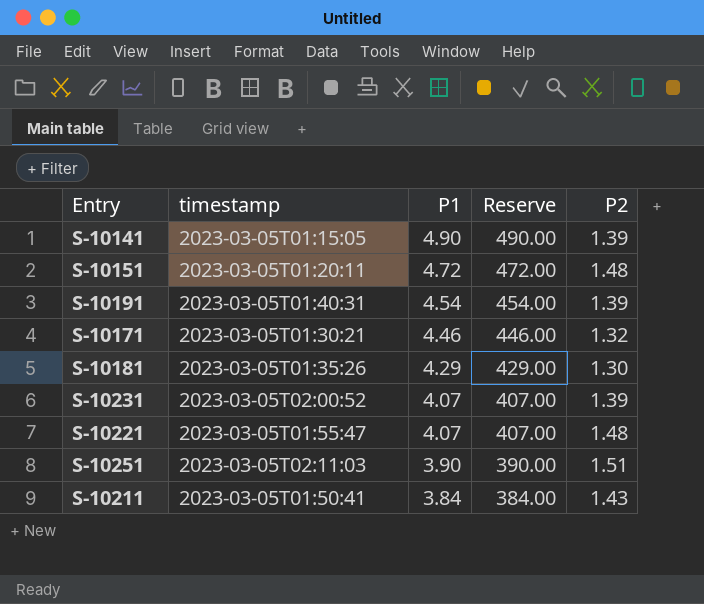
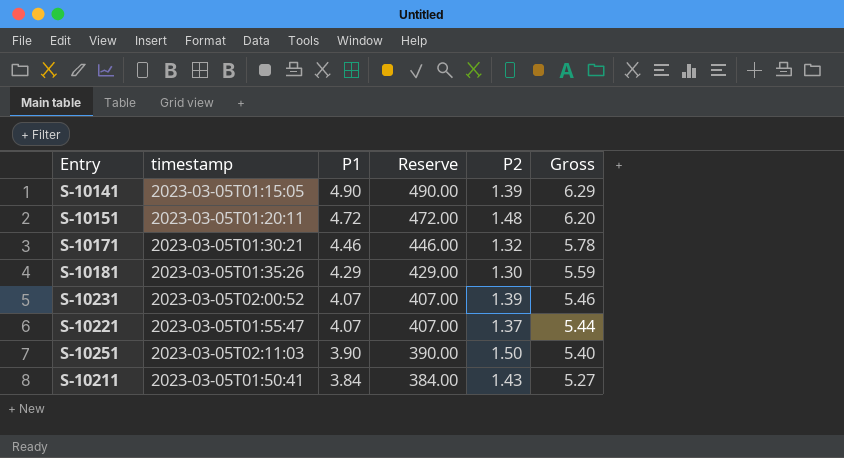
column Gross | formula: none -> [P1] + [P2]
row S-10191: 2023-03-05T01:40:31 | 4.54 | 454.00 | 1.39 -> none
S-10221 | P2: 1.48 -> 1.37
S-10251 | P2: 1.51 -> 1.50

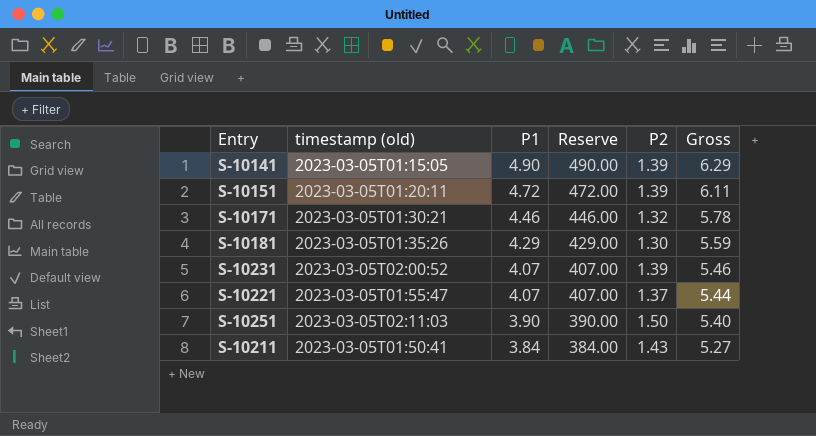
column name: timestamp -> timestamp (old)
S-10151 | P2: 1.48 -> 1.39
S-10151 | Gross: 6.20 -> 6.11

